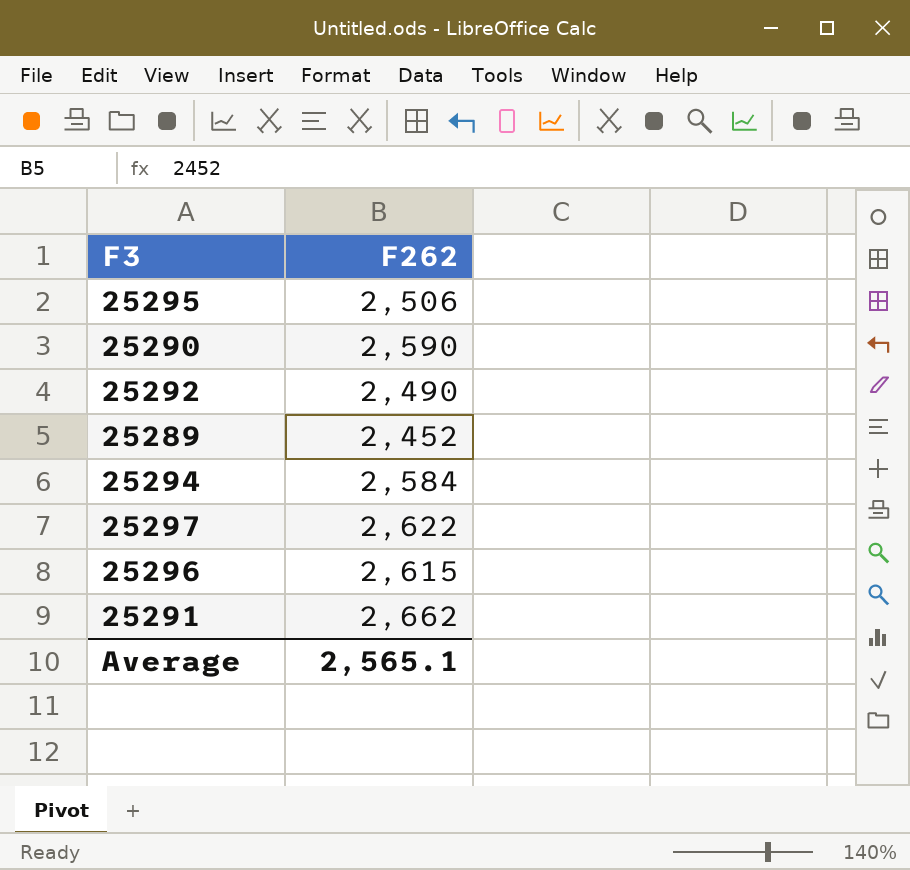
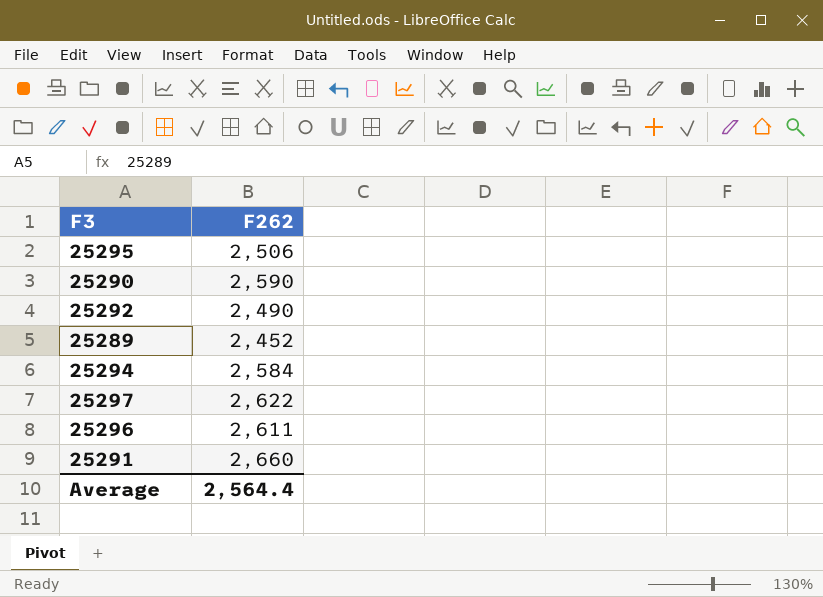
25296 | F262: 2,615 -> 2,611
25291 | F262: 2,662 -> 2,660
Average | F262: 2,565.1 -> 2,564.4

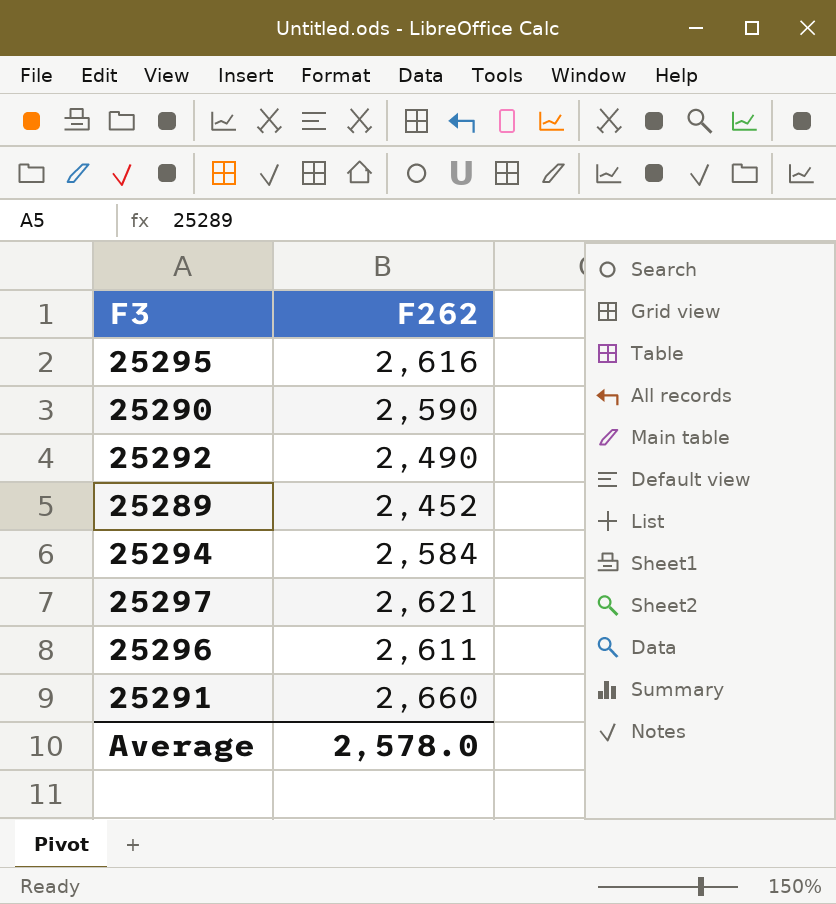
25295 | F262: 2,506 -> 2,616
25297 | F262: 2,622 -> 2,621
Average | F262: 2,564.4 -> 2,578.0

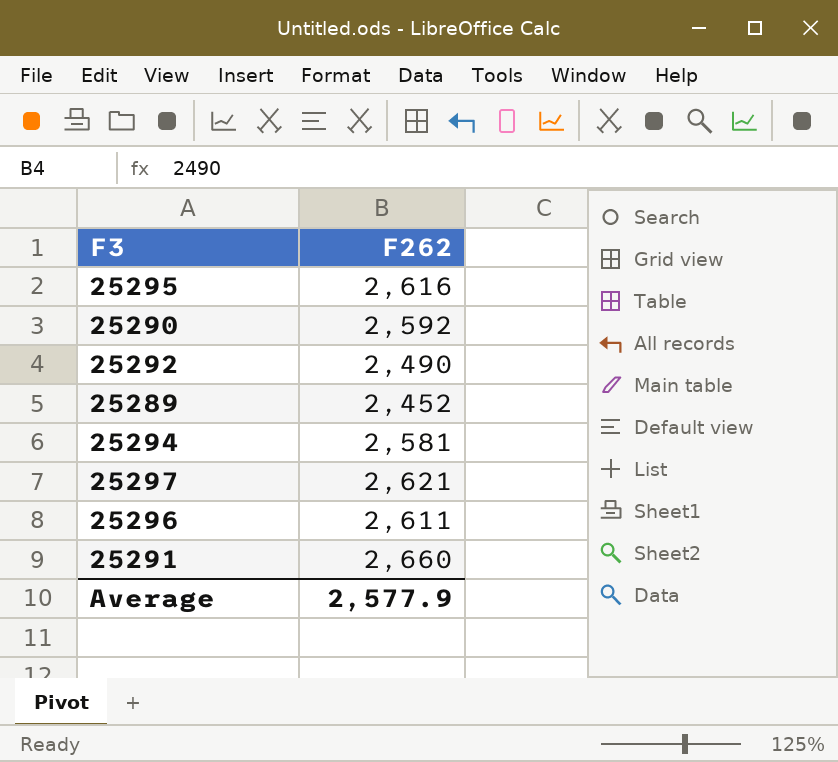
25290 | F262: 2,590 -> 2,592
25294 | F262: 2,584 -> 2,581
Average | F262: 2,578.0 -> 2,577.9

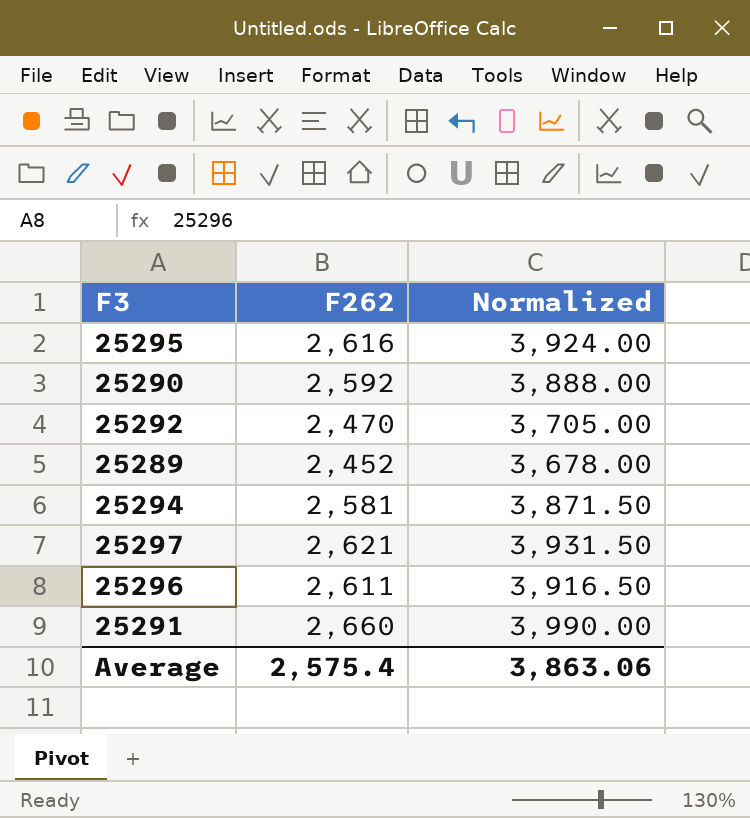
column Normalized | formula: none -> [F262] * 1.5
25292 | F262: 2,490 -> 2,470
Average | F262: 2,577.9 -> 2,575.4

